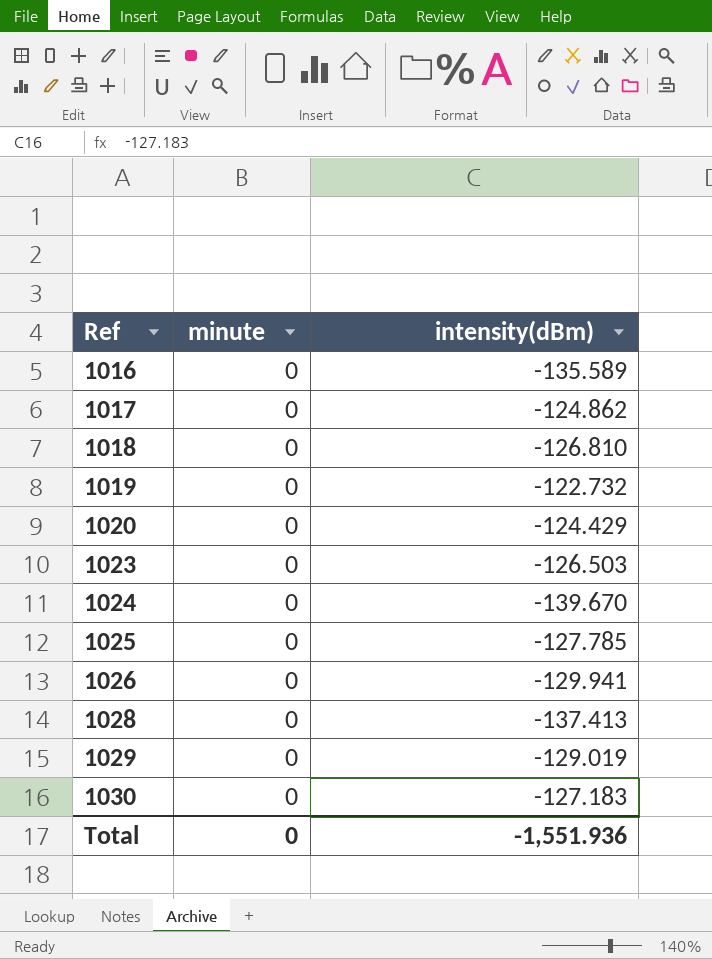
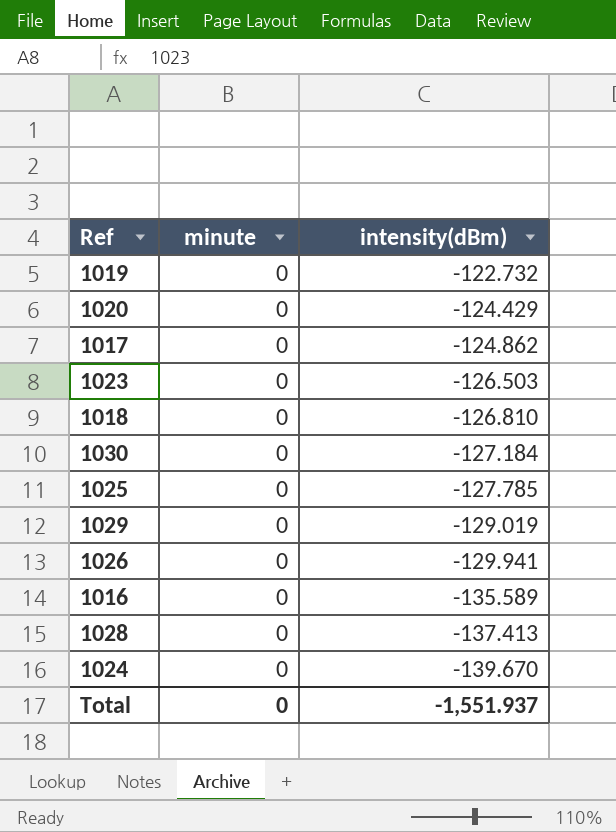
row order: Ref ascending -> intensity(dBm) descending
1030 | intensity(dBm): -127.183 -> -127.184
Total | intensity(dBm): -1,551.936 -> -1,551.937

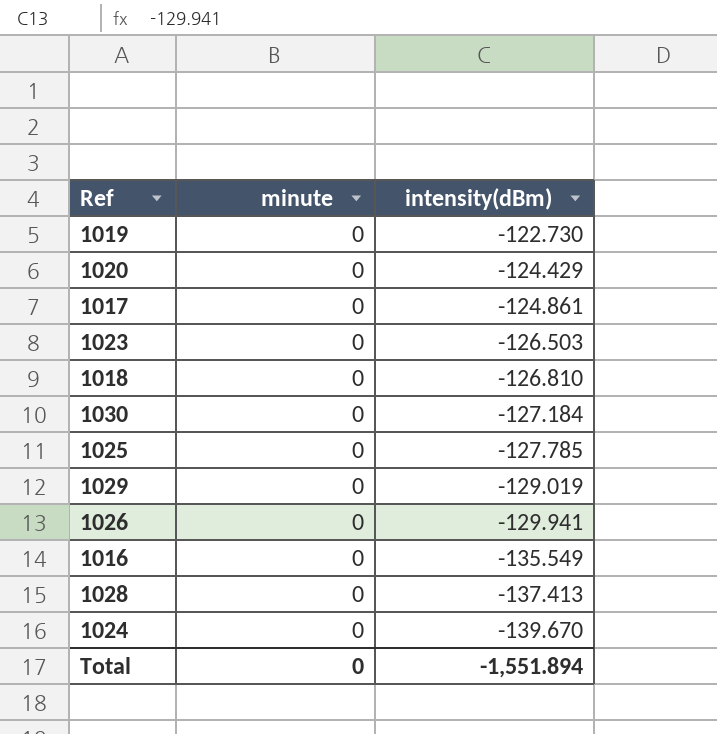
1019 | intensity(dBm): -122.732 -> -122.730
1017 | intensity(dBm): -124.862 -> -124.861
1016 | intensity(dBm): -135.589 -> -135.549
Total | intensity(dBm): -1,551.937 -> -1,551.894

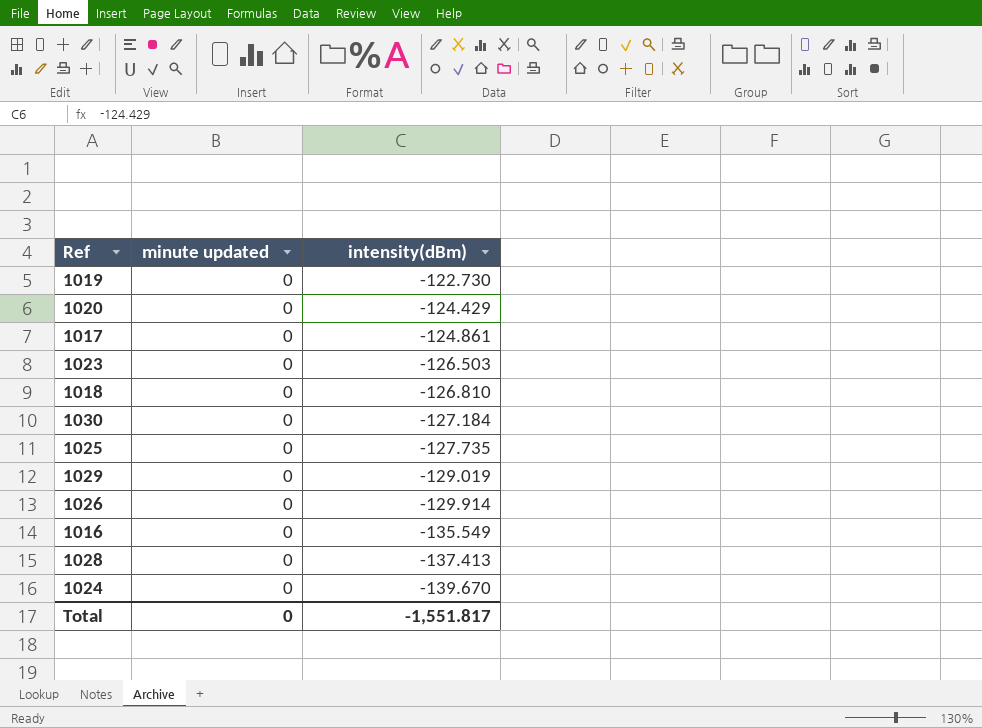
column name: minute -> minute updated
1025 | intensity(dBm): -127.785 -> -127.735
1026 | intensity(dBm): -129.941 -> -129.914
Total | intensity(dBm): -1,551.894 -> -1,551.817

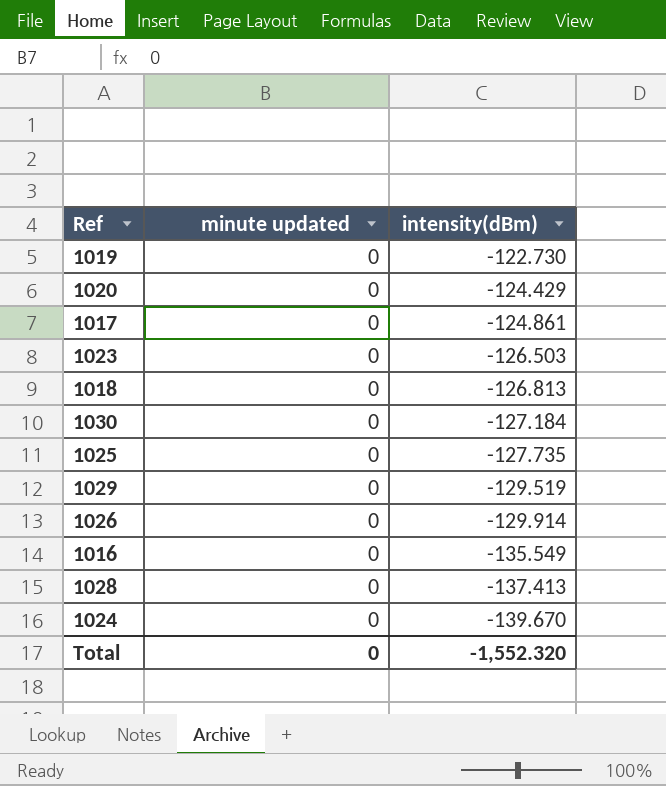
1018 | intensity(dBm): -126.810 -> -126.813
1029 | intensity(dBm): -129.019 -> -129.519
Total | intensity(dBm): -1,551.817 -> -1,552.320

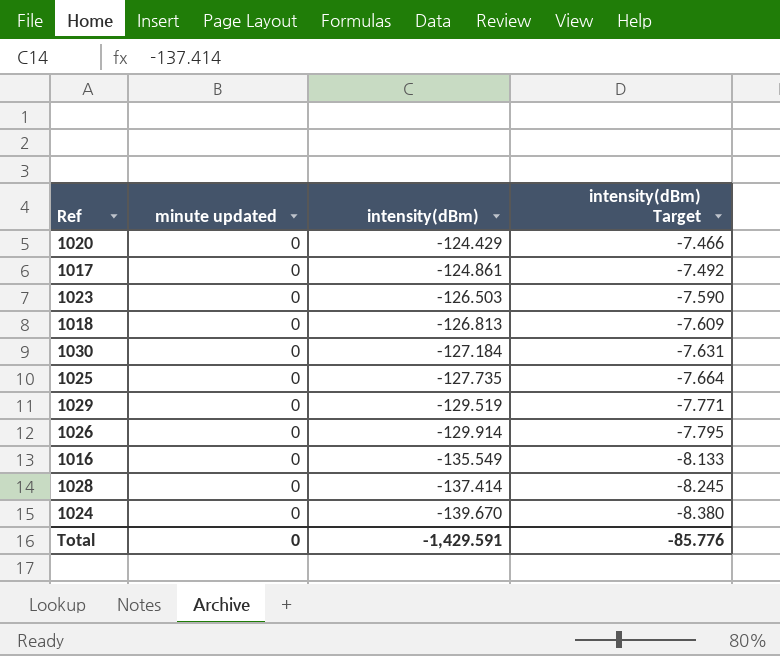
column intensity(dBm) Target | formula: none -> [intensity(dBm)] * 0.06
row 1019: 0 | -122.730 -> none
1028 | intensity(dBm): -137.413 -> -137.414
Total | intensity(dBm): -1,552.320 -> -1,429.591

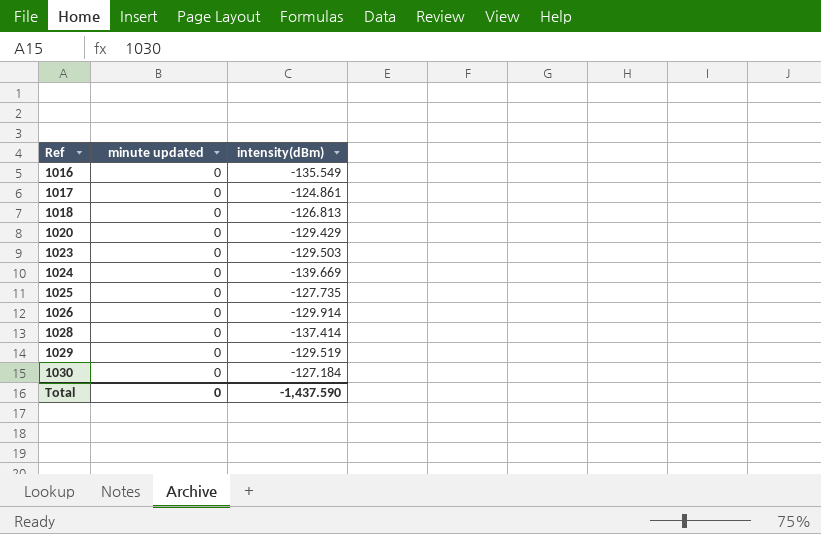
row order: intensity(dBm) descending -> Ref ascending
column intensity(dBm) Target | formula: [intensity(dBm)] * 0.06 -> none
1020 | intensity(dBm): -124.429 -> -129.429
1023 | intensity(dBm): -126.503 -> -129.503
1024 | intensity(dBm): -139.670 -> -139.669
Total | intensity(dBm): -1,429.591 -> -1,437.590

